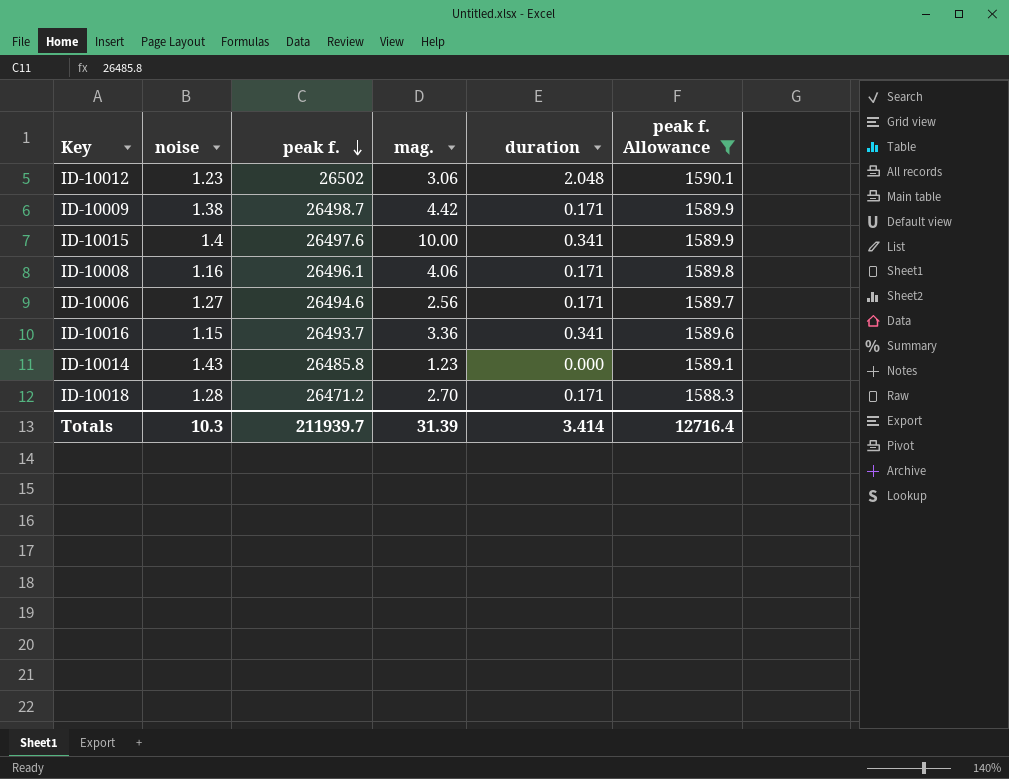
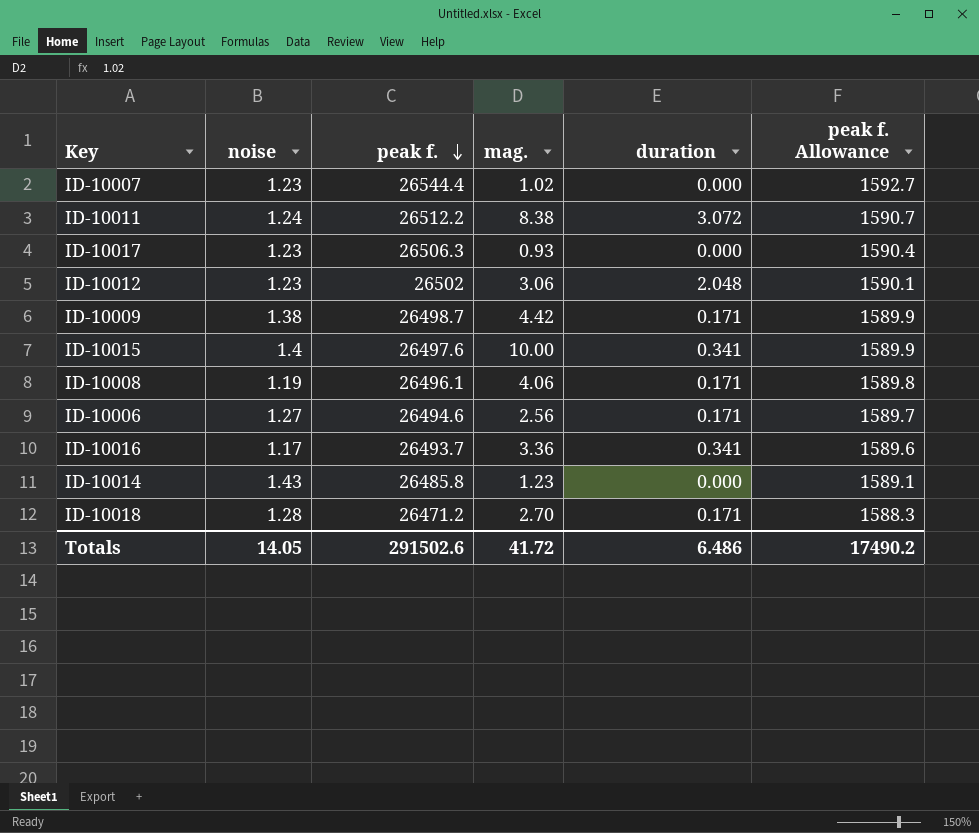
filter: peak f. Allowance <= 1590.1 -> none
ID-10008 | noise: 1.16 -> 1.19
ID-10016 | noise: 1.15 -> 1.17
Totals | noise: 10.3 -> 14.05
Totals | peak f.: 211939.7 -> 291502.6
Totals | mag.: 31.39 -> 41.72
Totals | duration: 3.414 -> 6.486
Totals | peak f. Allowance: 12716.4 -> 17490.2

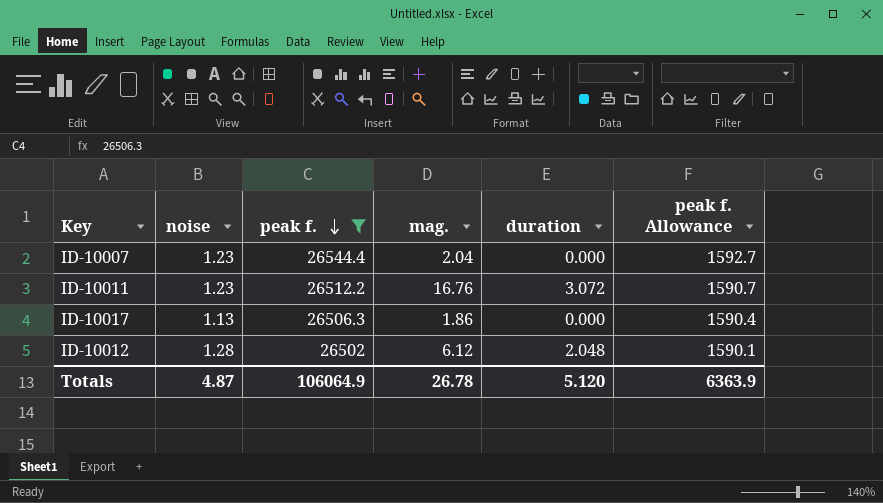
filter: none -> peak f. >= 26502
ID-10007 | mag.: 1.02 -> 2.04
ID-10011 | noise: 1.24 -> 1.23
ID-10011 | mag.: 8.38 -> 16.76
ID-10017 | noise: 1.23 -> 1.13
ID-10017 | mag.: 0.93 -> 1.86
ID-10012 | noise: 1.23 -> 1.28
ID-10012 | mag.: 3.06 -> 6.12
Totals | noise: 14.05 -> 4.87
Totals | peak f.: 291502.6 -> 106064.9
Totals | mag.: 41.72 -> 26.78
Totals | duration: 6.486 -> 5.120
Totals | peak f. Allowance: 17490.2 -> 6363.9

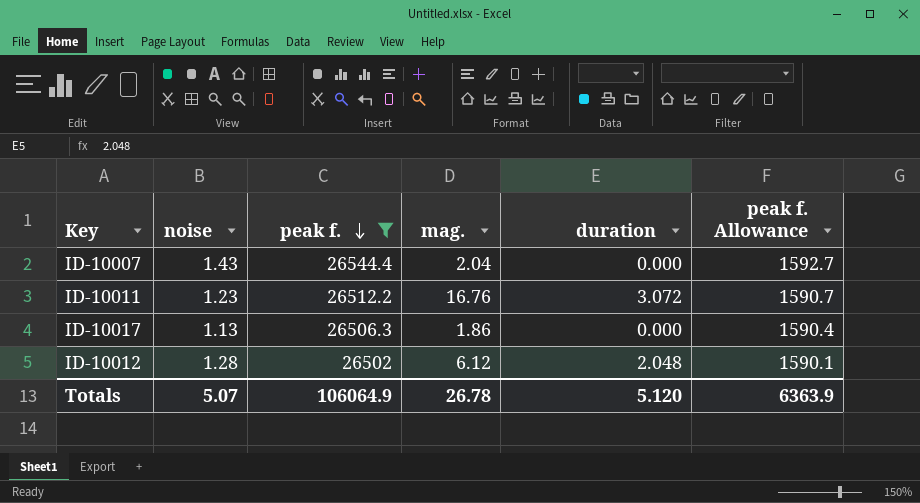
ID-10007 | noise: 1.23 -> 1.43
Totals | noise: 4.87 -> 5.07

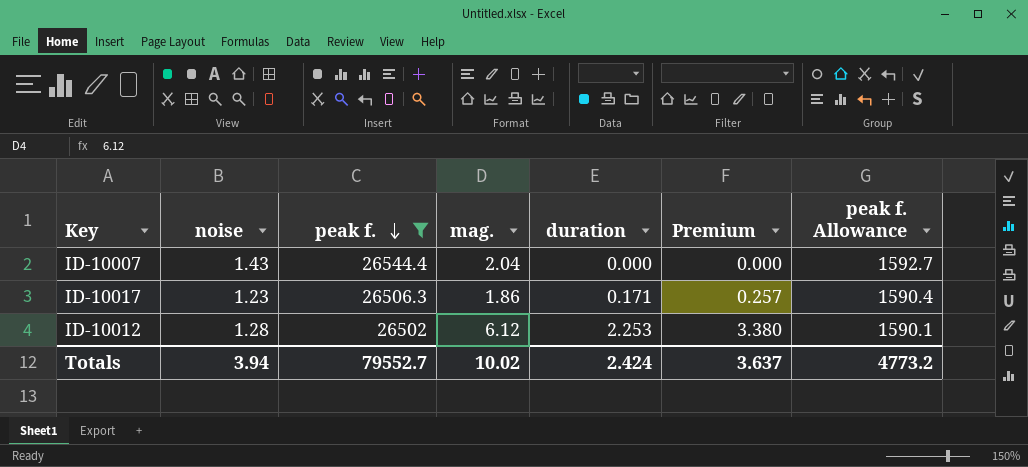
column Premium | formula: none -> [duration] * 1.5
row ID-10011: 1.23 | 26512.2 | 16.76 | 3.072 | 1590.7 -> none
ID-10017 | noise: 1.13 -> 1.23
ID-10017 | duration: 0.000 -> 0.171
ID-10012 | duration: 2.048 -> 2.253
Totals | noise: 5.07 -> 3.94
Totals | peak f.: 106064.9 -> 79552.7
Totals | mag.: 26.78 -> 10.02
Totals | duration: 5.120 -> 2.424
Totals | peak f. Allowance: 6363.9 -> 4773.2

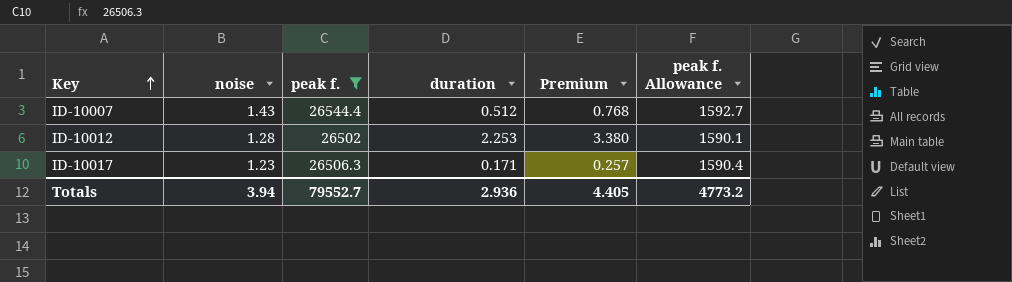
row order: peak f. descending -> Key ascending
column mag. | position: 4 -> none
ID-10007 | duration: 0.000 -> 0.512
ID-10007 | Premium: 0.000 -> 0.768
Totals | duration: 2.424 -> 2.936
Totals | Premium: 3.637 -> 4.405

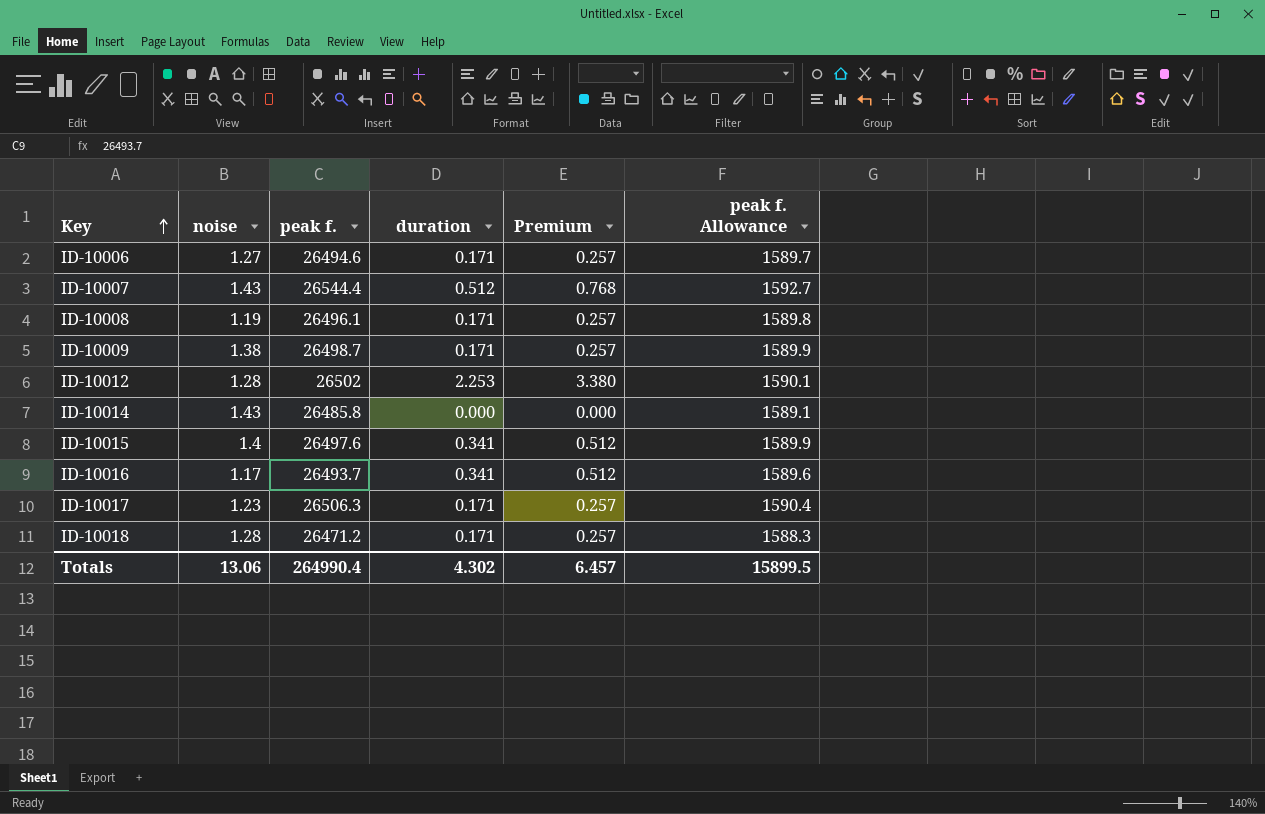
filter: peak f. >= 26502 -> none
Totals | noise: 3.94 -> 13.06
Totals | peak f.: 79552.7 -> 264990.4
Totals | duration: 2.936 -> 4.302
Totals | Premium: 4.405 -> 6.457
Totals | peak f. Allowance: 4773.2 -> 15899.5

